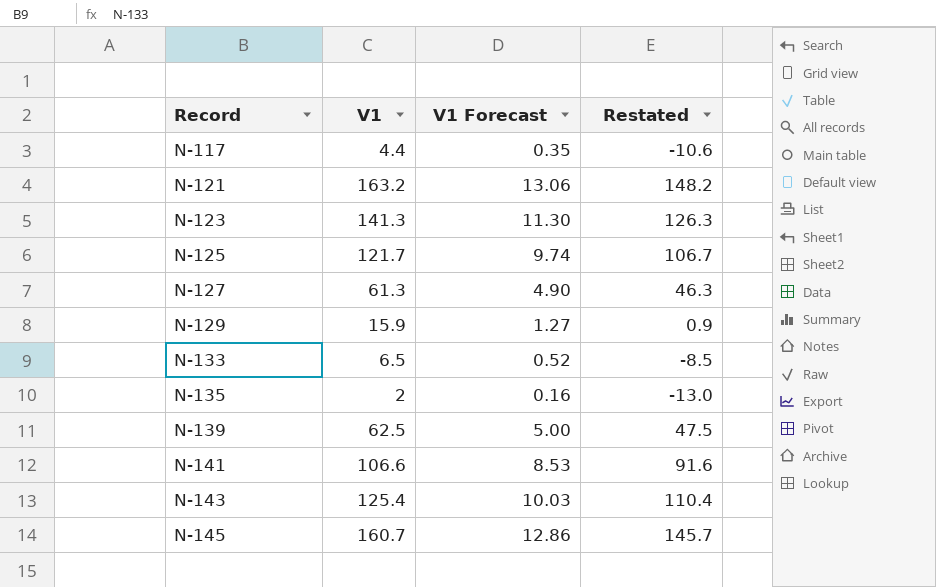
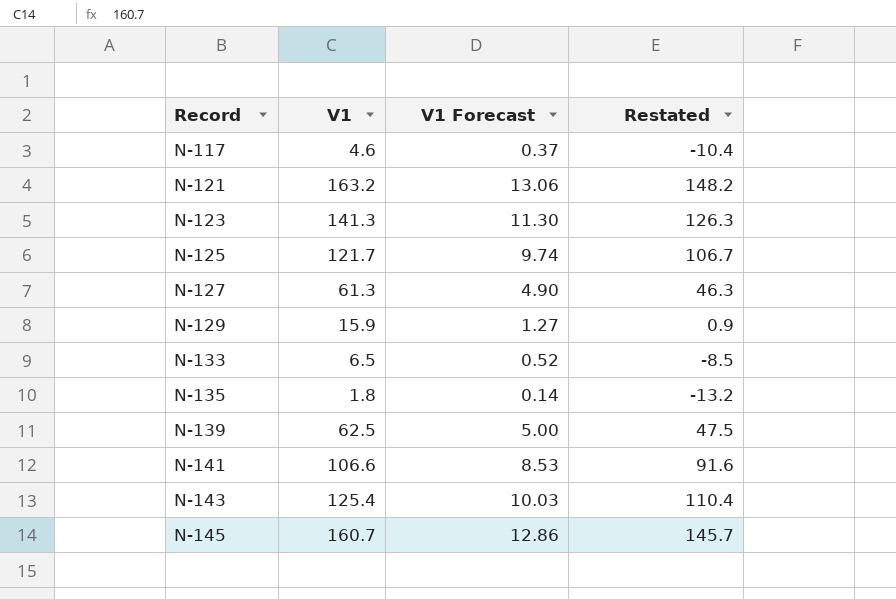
N-117 | V1: 4.4 -> 4.6
N-117 | V1 Forecast: 0.35 -> 0.37
N-117 | Restated: -10.6 -> -10.4
N-135 | V1: 2 -> 1.8
N-135 | V1 Forecast: 0.16 -> 0.14
N-135 | Restated: -13.0 -> -13.2

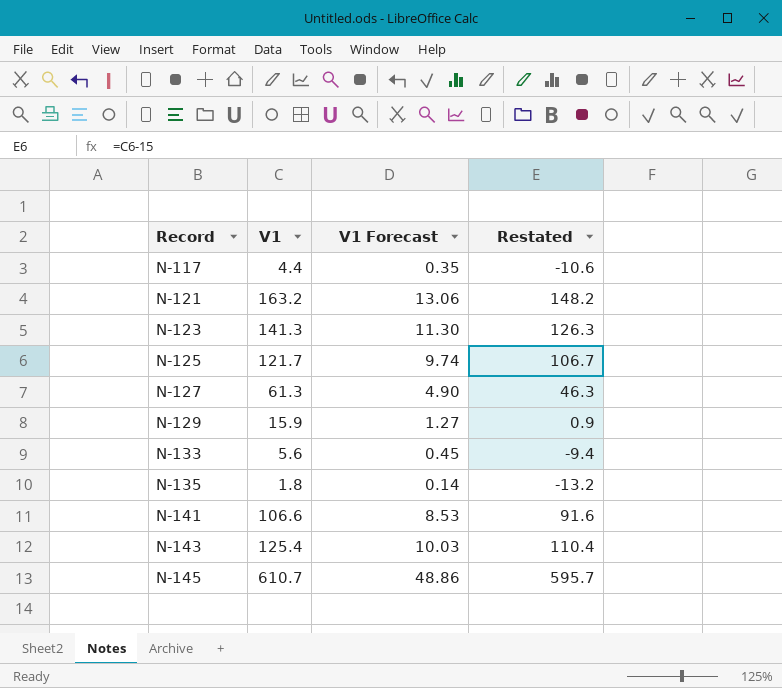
row N-139: 62.5 | 5.00 | 47.5 -> none
N-117 | V1: 4.6 -> 4.4
N-117 | V1 Forecast: 0.37 -> 0.35
N-117 | Restated: -10.4 -> -10.6
N-133 | V1: 6.5 -> 5.6
N-133 | V1 Forecast: 0.52 -> 0.45
N-133 | Restated: -8.5 -> -9.4
N-145 | V1: 160.7 -> 610.7
N-145 | V1 Forecast: 12.86 -> 48.86
N-145 | Restated: 145.7 -> 595.7

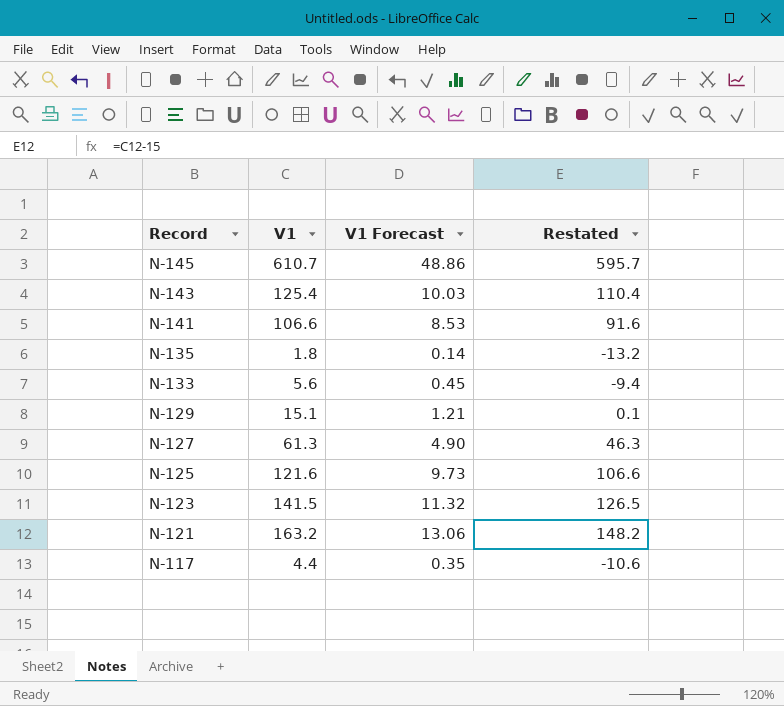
row order: Record ascending -> Record descending
N-129 | V1: 15.9 -> 15.1
N-129 | V1 Forecast: 1.27 -> 1.21
N-129 | Restated: 0.9 -> 0.1
N-125 | V1: 121.7 -> 121.6
N-125 | V1 Forecast: 9.74 -> 9.73
N-125 | Restated: 106.7 -> 106.6
N-123 | V1: 141.3 -> 141.5
N-123 | V1 Forecast: 11.30 -> 11.32
N-123 | Restated: 126.3 -> 126.5

